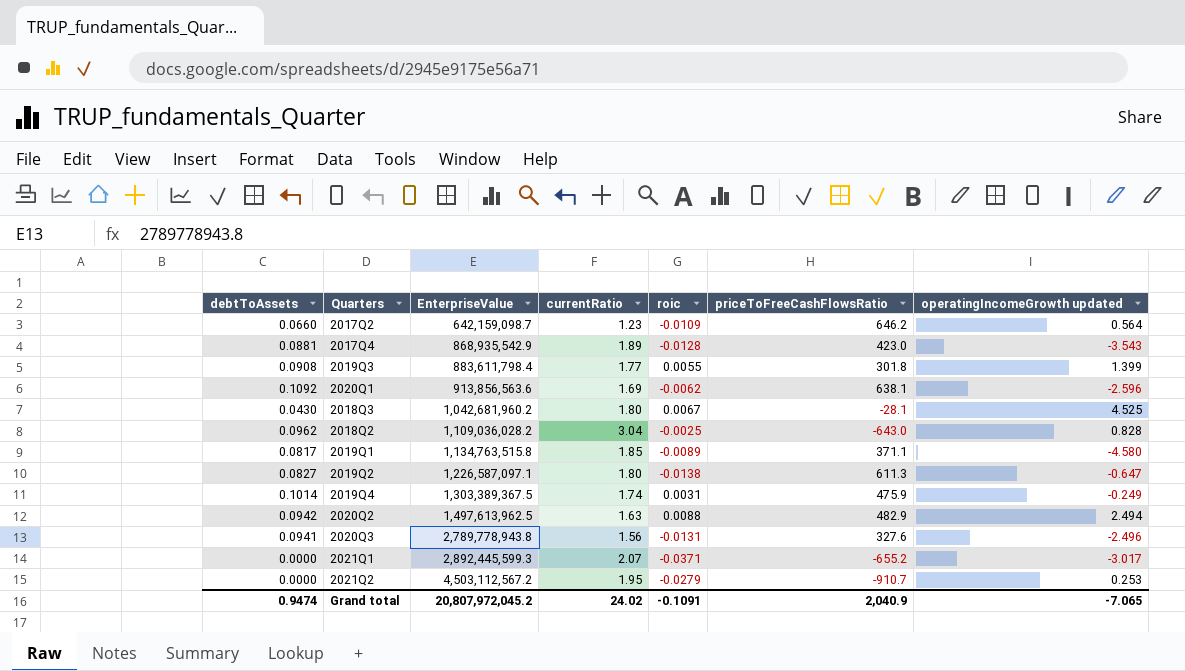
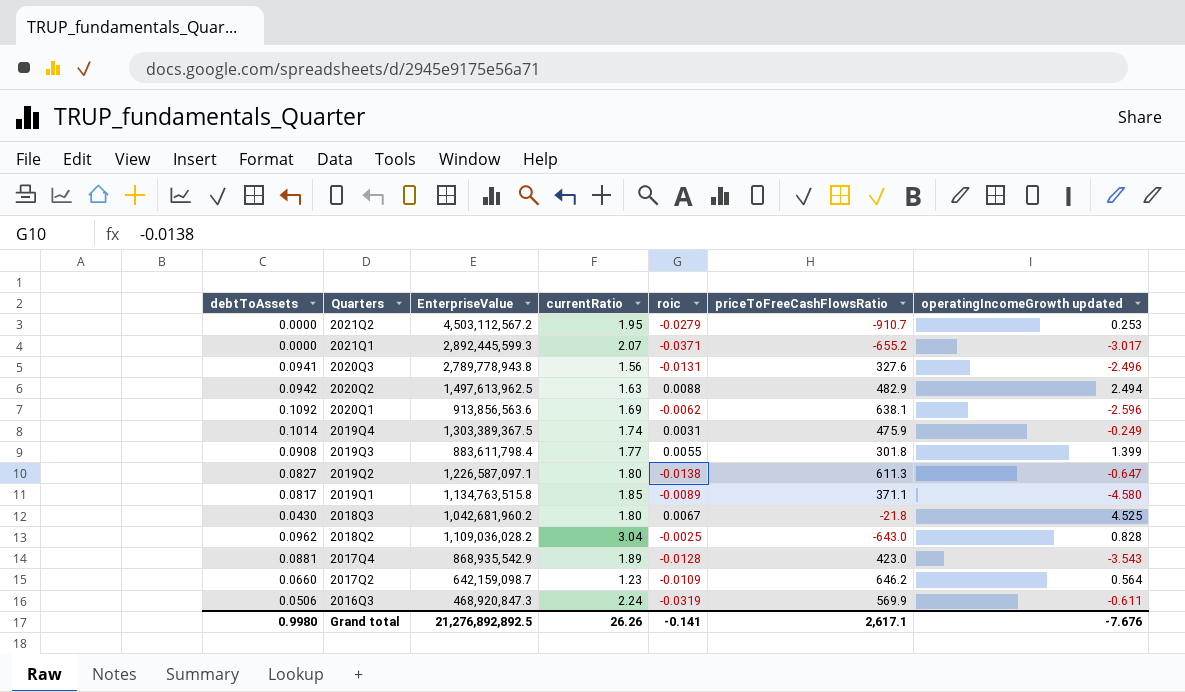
row order: EnterpriseValue ascending -> Quarters descending
2018Q3 | priceToFreeCashFlowsRatio: -28.1 -> -21.8
row 2016Q3: none -> 0.0506 | 468,920,847.3 | 2.24 | -0.0319 | 569.9 | -0.611
Grand total | debtToAssets: 0.9474 -> 0.9980
Grand total | EnterpriseValue: 20,807,972,045.2 -> 21,276,892,892.5
Grand total | currentRatio: 24.02 -> 26.26
Grand total | roic: -0.1091 -> -0.141
Grand total | priceToFreeCashFlowsRatio: 2,040.9 -> 2,617.1
Grand total | operatingIncomeGrowth updated: -7.065 -> -7.676

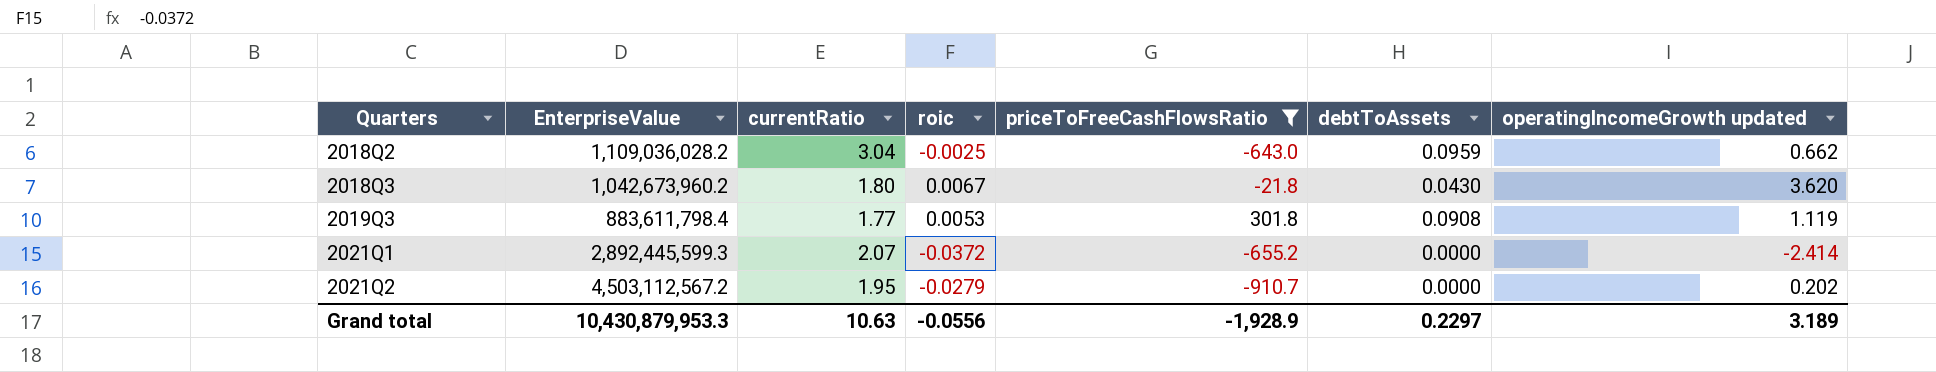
filter: none -> priceToFreeCashFlowsRatio <= 301.8
row order: Quarters descending -> Quarters ascending
column debtToAssets | position: 1 -> 6
2018Q2 | debtToAssets: 0.0962 -> 0.0959
2018Q2 | operatingIncomeGrowth updated: 0.828 -> 0.662
2018Q3 | EnterpriseValue: 1,042,681,960.2 -> 1,042,673,960.2
2018Q3 | operatingIncomeGrowth updated: 4.525 -> 3.620
2019Q3 | roic: 0.0055 -> 0.0053
2019Q3 | operatingIncomeGrowth updated: 1.399 -> 1.119
2021Q1 | roic: -0.0371 -> -0.0372
2021Q1 | operatingIncomeGrowth updated: -3.017 -> -2.414
2021Q2 | operatingIncomeGrowth updated: 0.253 -> 0.202
Grand total | EnterpriseValue: 21,276,892,892.5 -> 10,430,879,953.3
Grand total | currentRatio: 26.26 -> 10.63
Grand total | roic: -0.141 -> -0.0556
Grand total | priceToFreeCashFlowsRatio: 2,617.1 -> -1,928.9
Grand total | debtToAssets: 0.9980 -> 0.2297
Grand total | operatingIncomeGrowth updated: -7.676 -> 3.189

